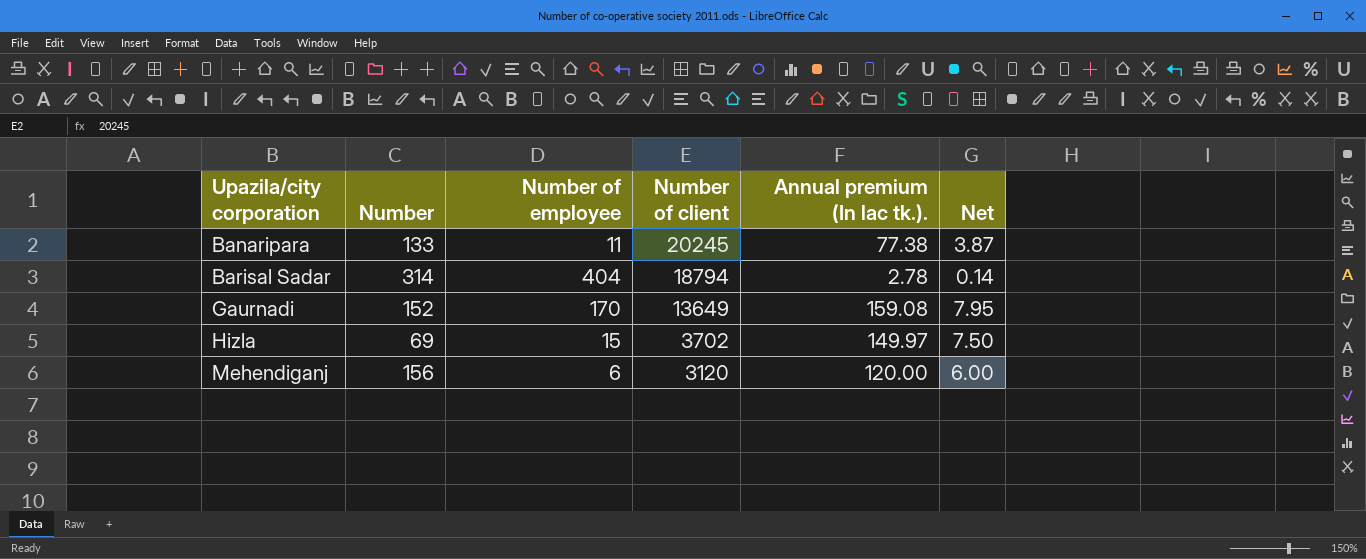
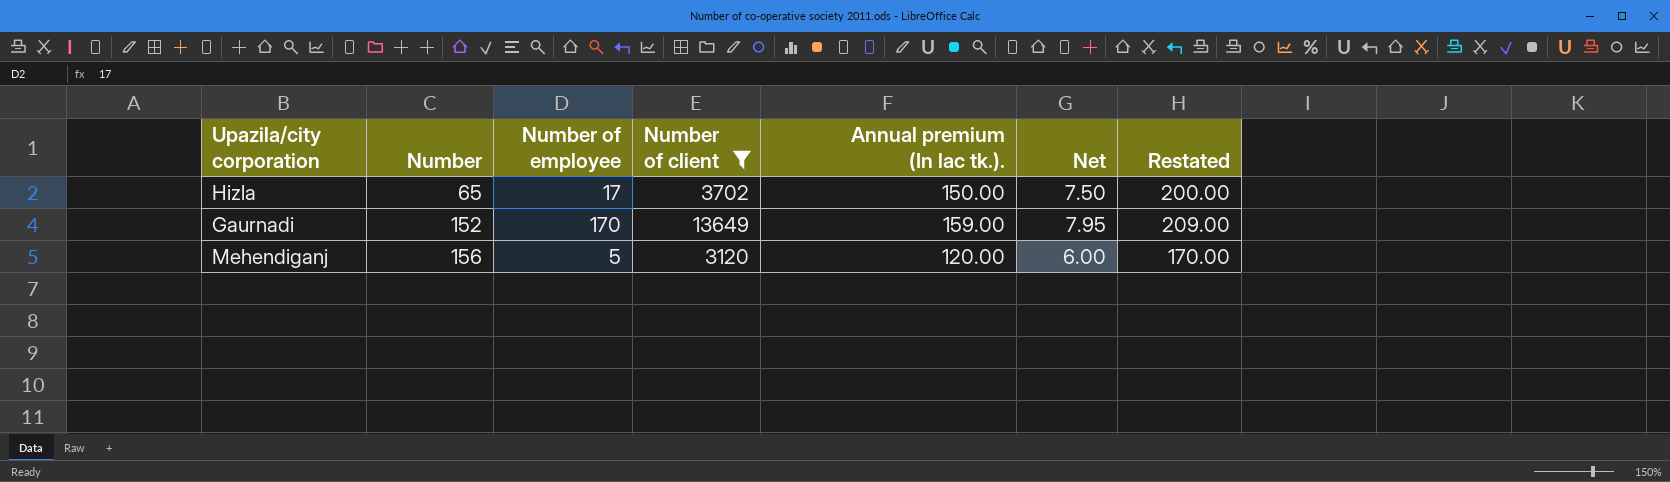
filter: none -> Number of client <= 13649
row order: Upazila/city corporation ascending -> Number ascending
column Restated | formula: none -> [Annual premium (In lac tk.).] + 50
Hizla | Number: 69 -> 65
Hizla | Number of employee: 15 -> 17
Hizla | Annual premium (In lac tk.).: 149.97 -> 150.00
Gaurnadi | Annual premium (In lac tk.).: 159.08 -> 159.00
Mehendiganj | Number of employee: 6 -> 5

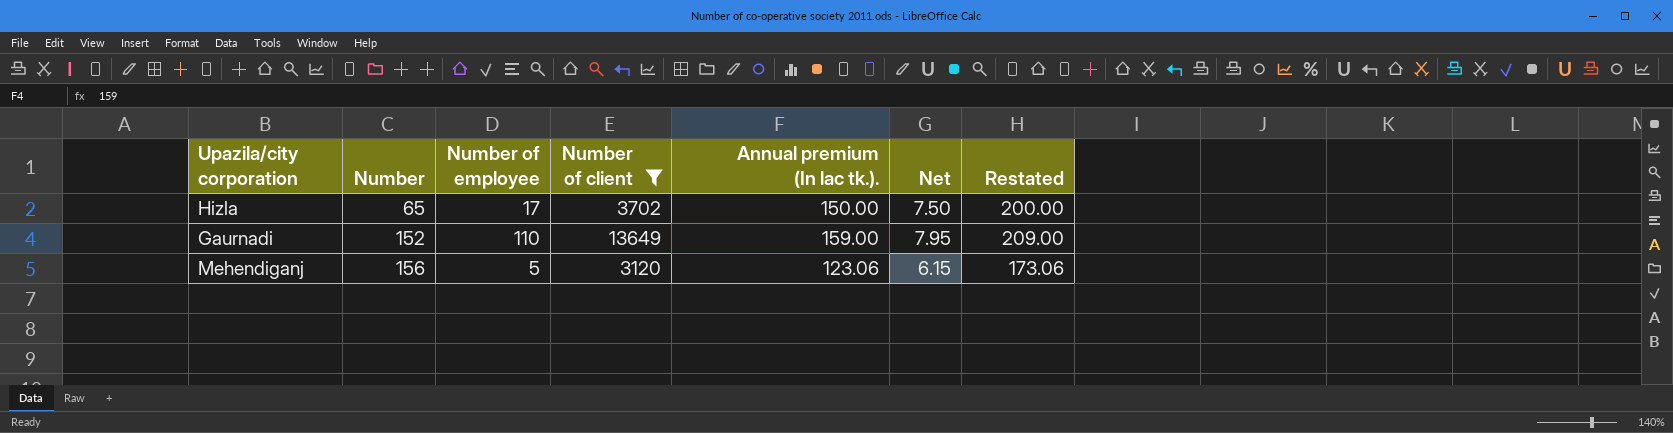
Gaurnadi | Number of employee: 170 -> 110
Mehendiganj | Annual premium (In lac tk.).: 120.00 -> 123.06
Mehendiganj | Net: 6.00 -> 6.15
Mehendiganj | Restated: 170.00 -> 173.06

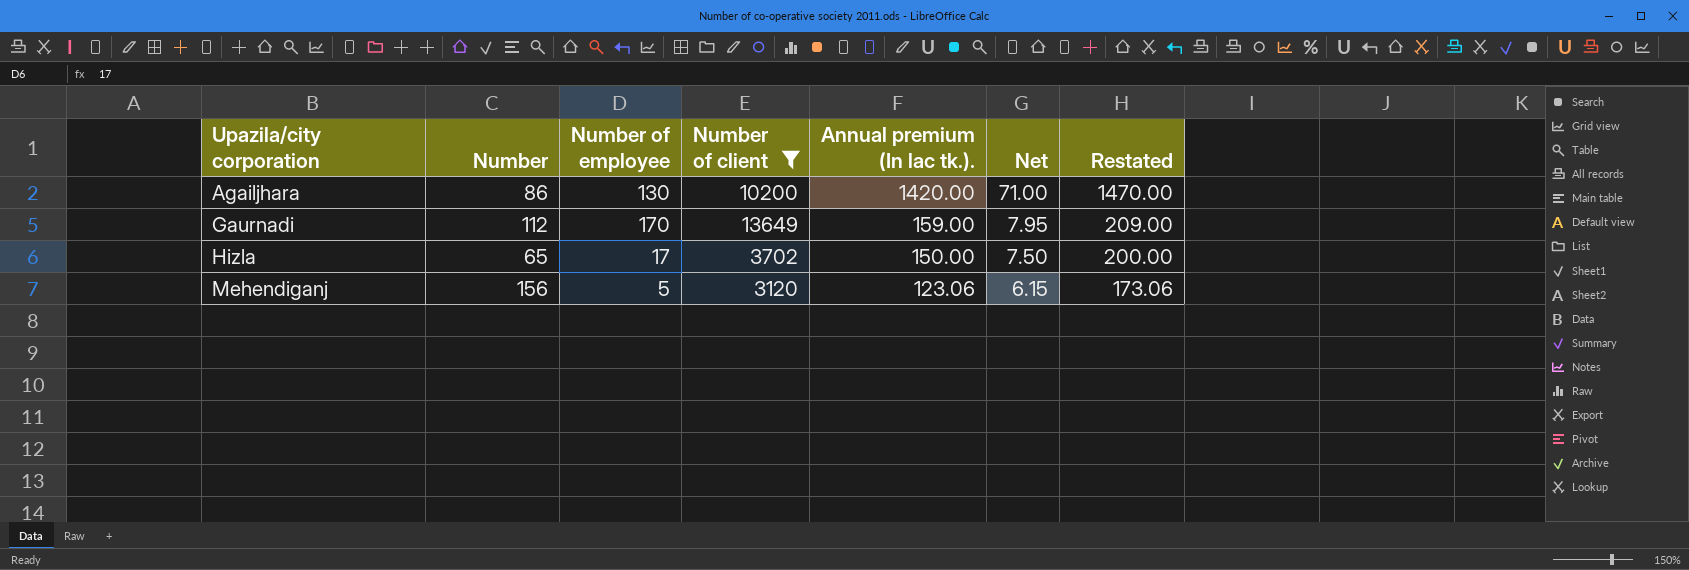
row order: Number ascending -> Upazila/city corporation ascending
row Agailjhara: none -> 86 | 130 | 10200 | 1420.00 | 71.00 | 1470.00
Gaurnadi | Number: 152 -> 112
Gaurnadi | Number of employee: 110 -> 170

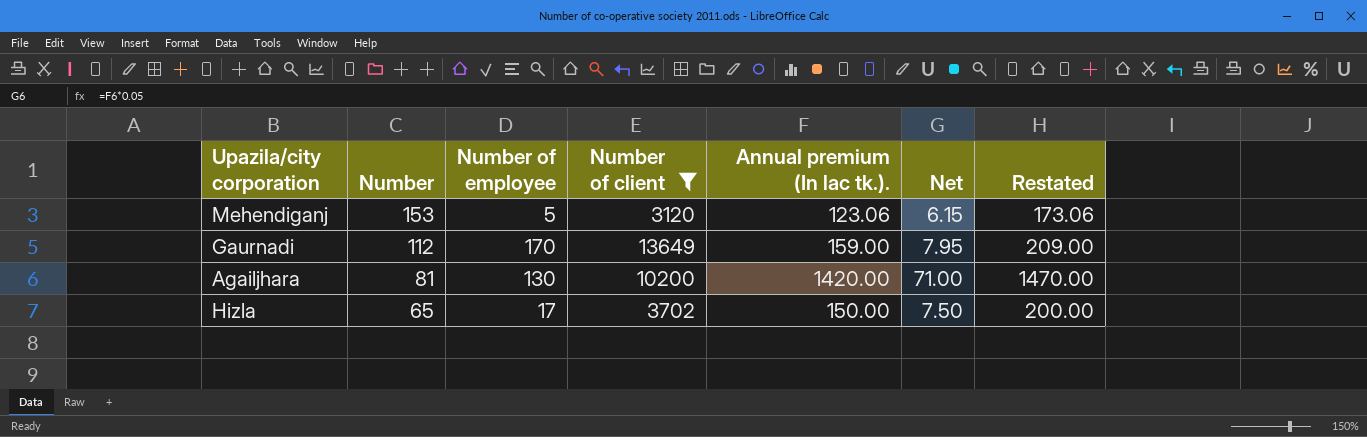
row order: Upazila/city corporation ascending -> Number descending
Mehendiganj | Number: 156 -> 153
Agailjhara | Number: 86 -> 81

